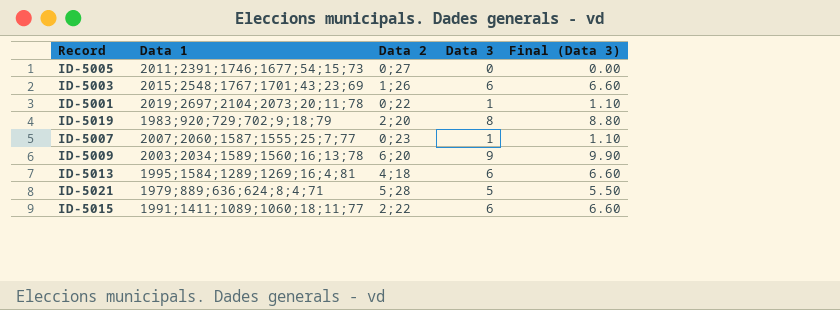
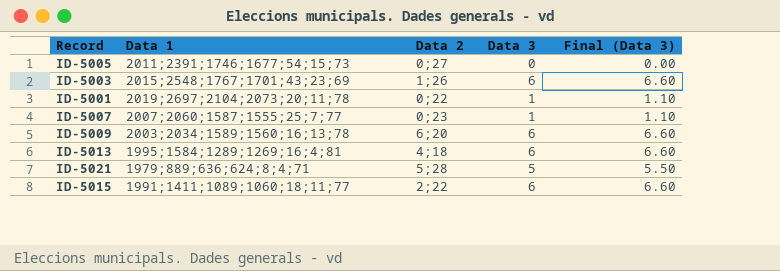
row ID-5019: 1983;920;729;702;9;18;79 | 2;20 | 8 | 8.80 -> none
ID-5009 | Data 3: 9 -> 6
ID-5009 | Final (Data 3): 9.90 -> 6.60

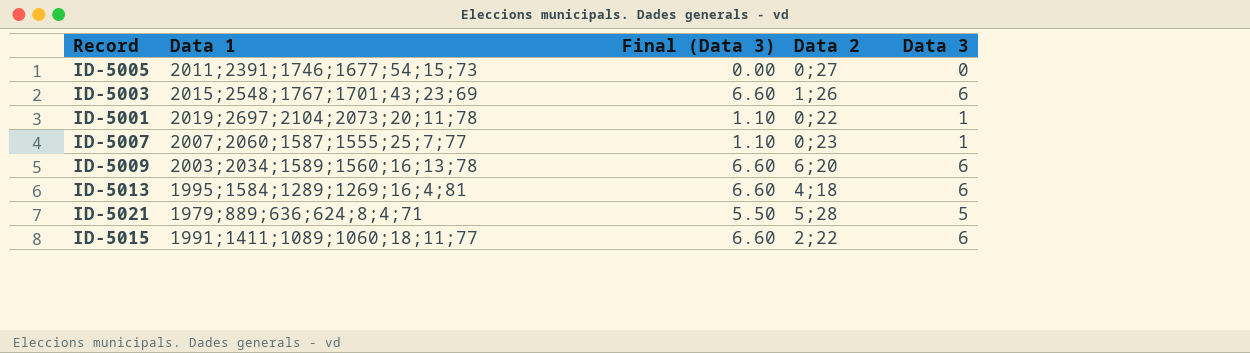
column Final (Data 3) | position: 5 -> 3

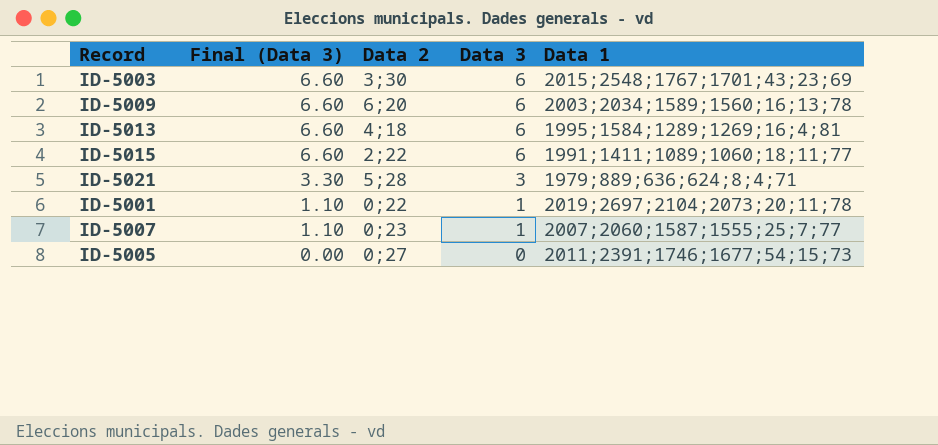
row order: none -> Final (Data 3) descending
column Data 1 | position: 2 -> 5
ID-5003 | Data 2: 1;26 -> 3;30
ID-5021 | Final (Data 3): 5.50 -> 3.30
ID-5021 | Data 3: 5 -> 3

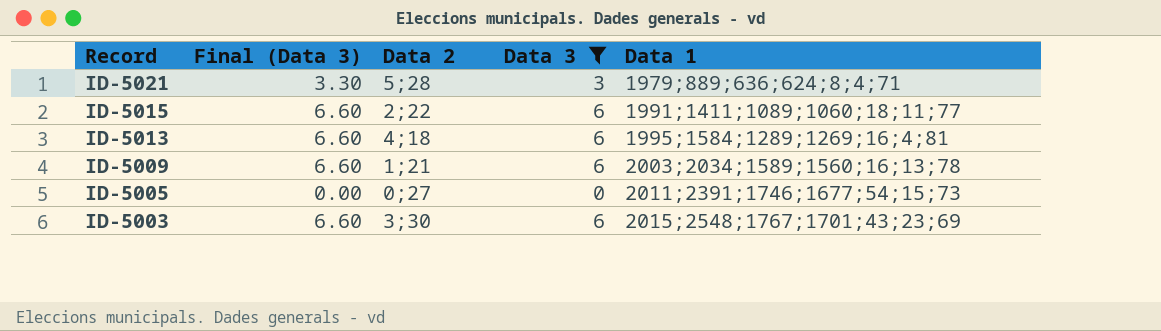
filter: none -> Data 3 != 1
row order: Final (Data 3) descending -> Record descending
ID-5009 | Data 2: 6;20 -> 1;21

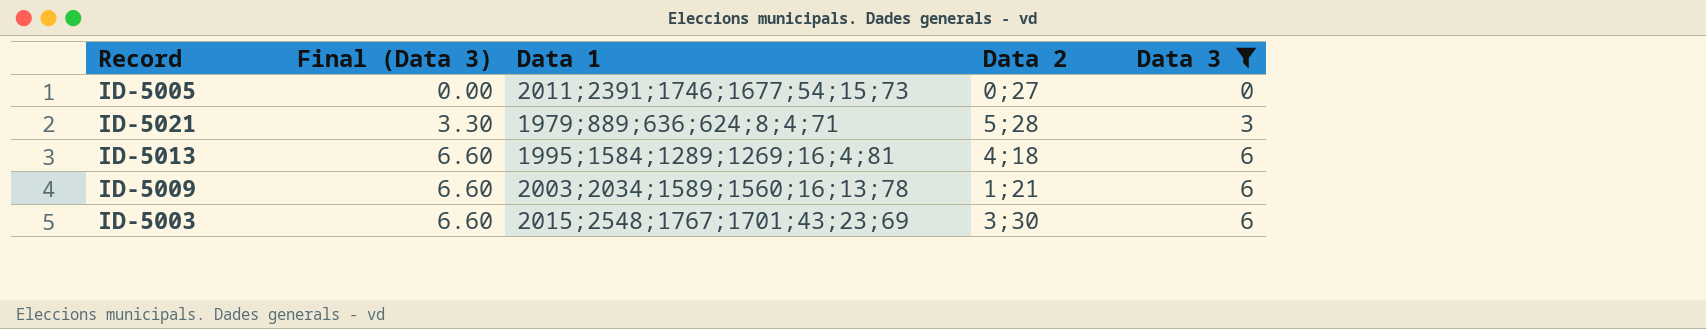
row order: Record descending -> Final (Data 3) ascending
column Data 1 | position: 5 -> 3
row ID-5015: 6.60 | 2;22 | 6 | 1991;1411;1089;1060;18;11;77 -> none

